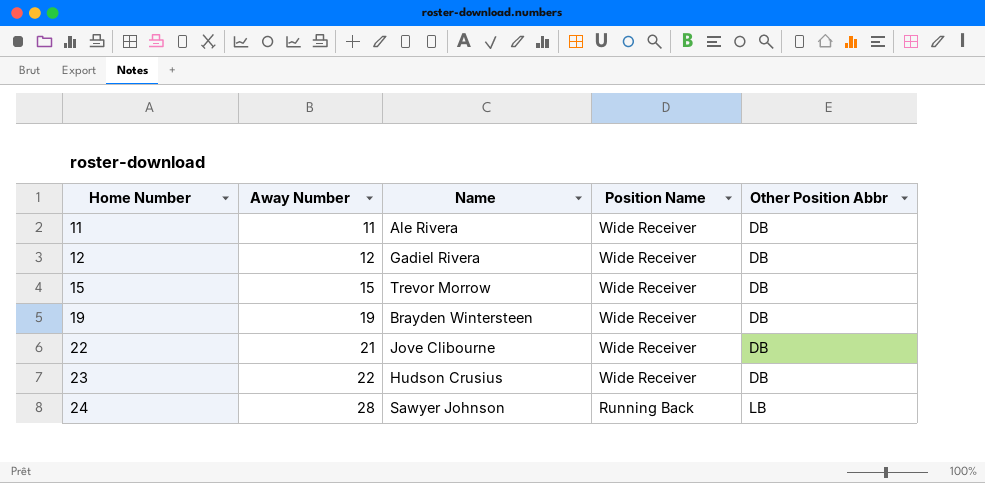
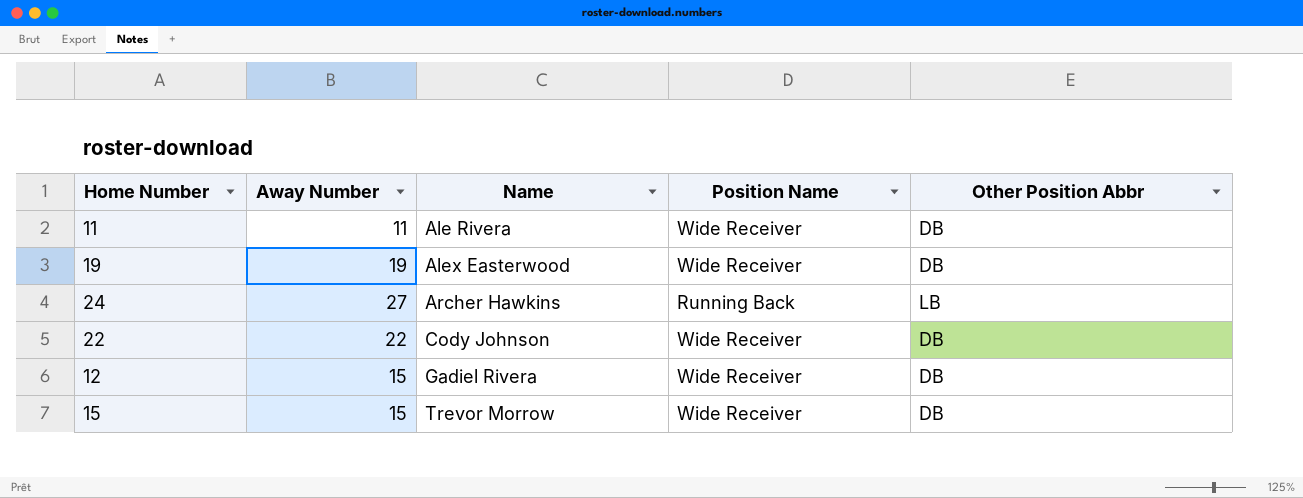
row order: Home Number ascending -> Name ascending
row 23: 22 | Hudson Crusius | Wide Receiver | DB -> none
19 | Name: Brayden Wintersteen -> Alex Easterwood
24 | Away Number: 28 -> 27
24 | Name: Sawyer Johnson -> Archer Hawkins
22 | Away Number: 21 -> 22
22 | Name: Jove Clibourne -> Cody Johnson
12 | Away Number: 12 -> 15

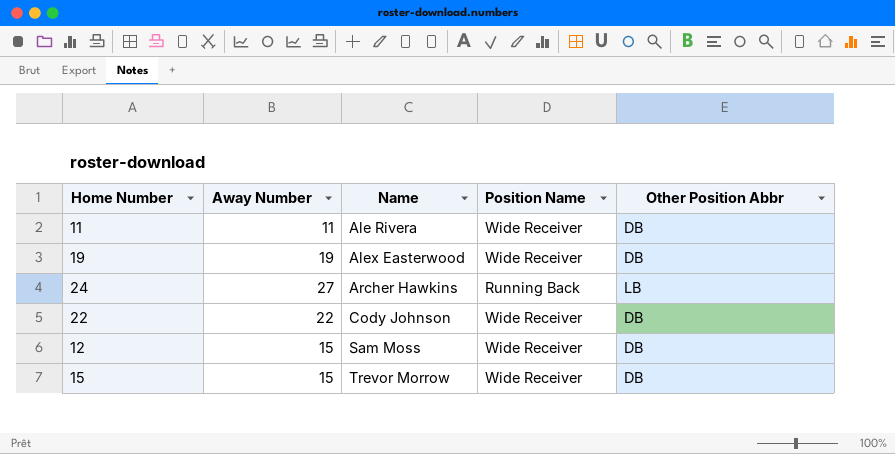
12 | Name: Gadiel Rivera -> Sam Moss

